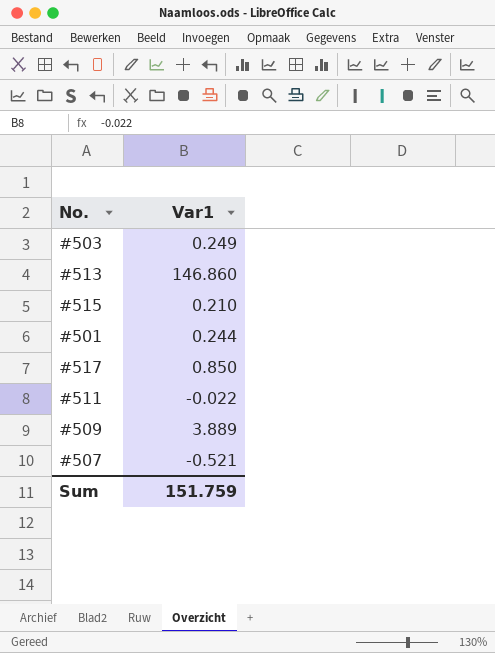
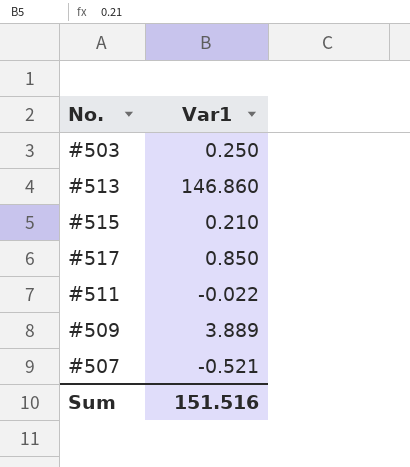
row #501: 0.244 -> none
#503 | Var1: 0.249 -> 0.250
Sum | Var1: 151.759 -> 151.516

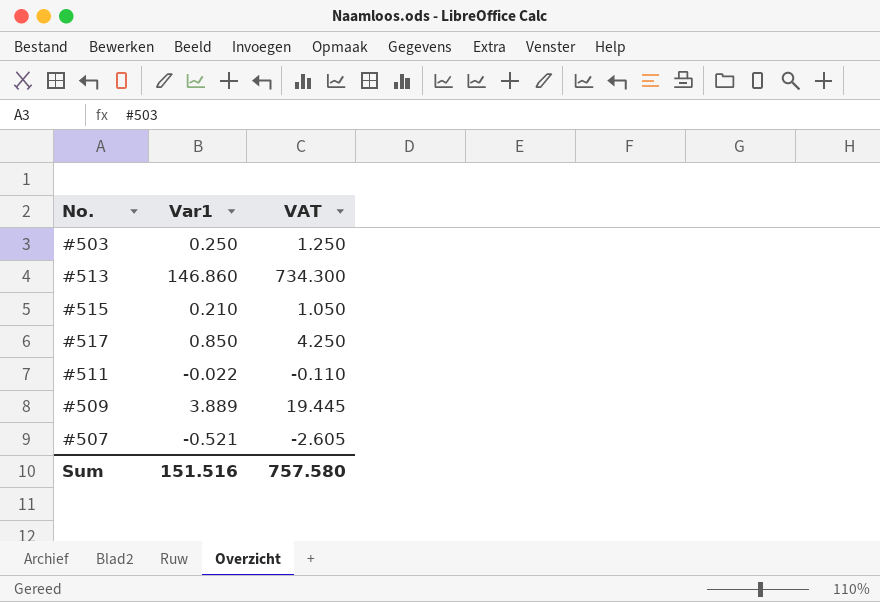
column VAT | formula: none -> [Var1] * 5

